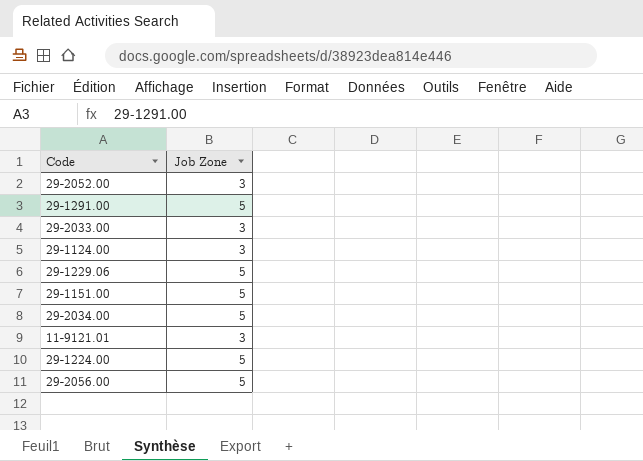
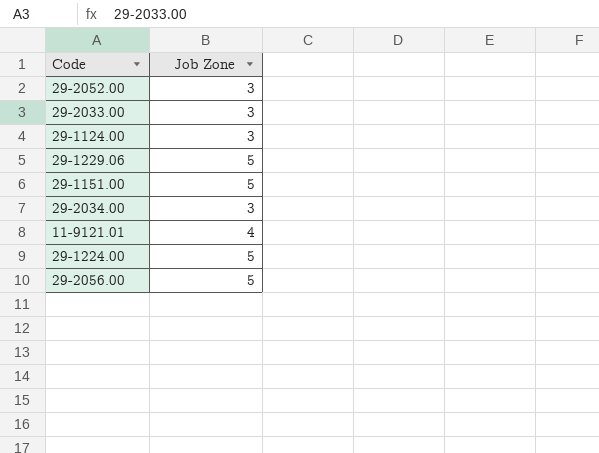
row 29-1291.00: 5 -> none
29-2034.00 | Job Zone: 5 -> 3
11-9121.01 | Job Zone: 3 -> 4

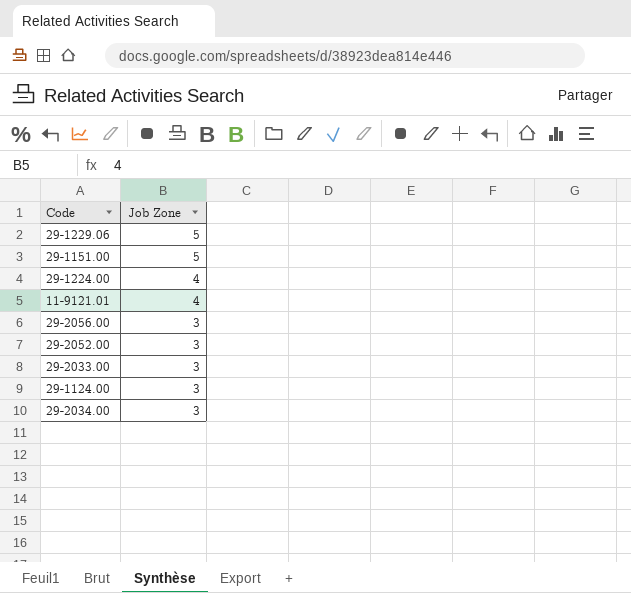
row order: none -> Job Zone descending
29-1224.00 | Job Zone: 5 -> 4
29-2056.00 | Job Zone: 5 -> 3

